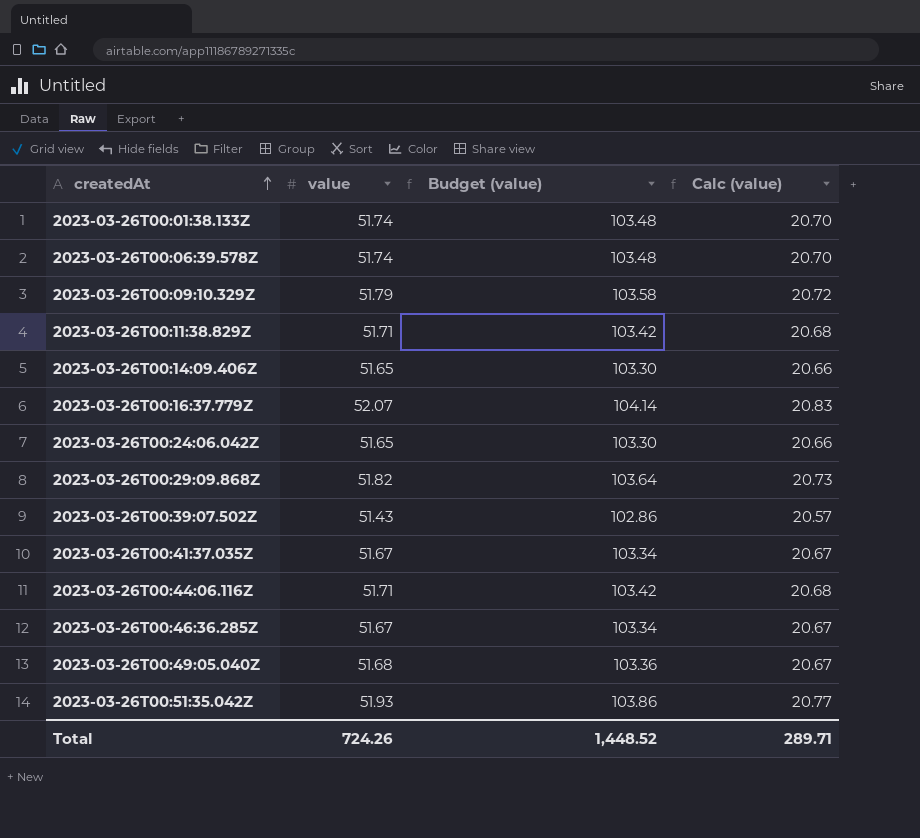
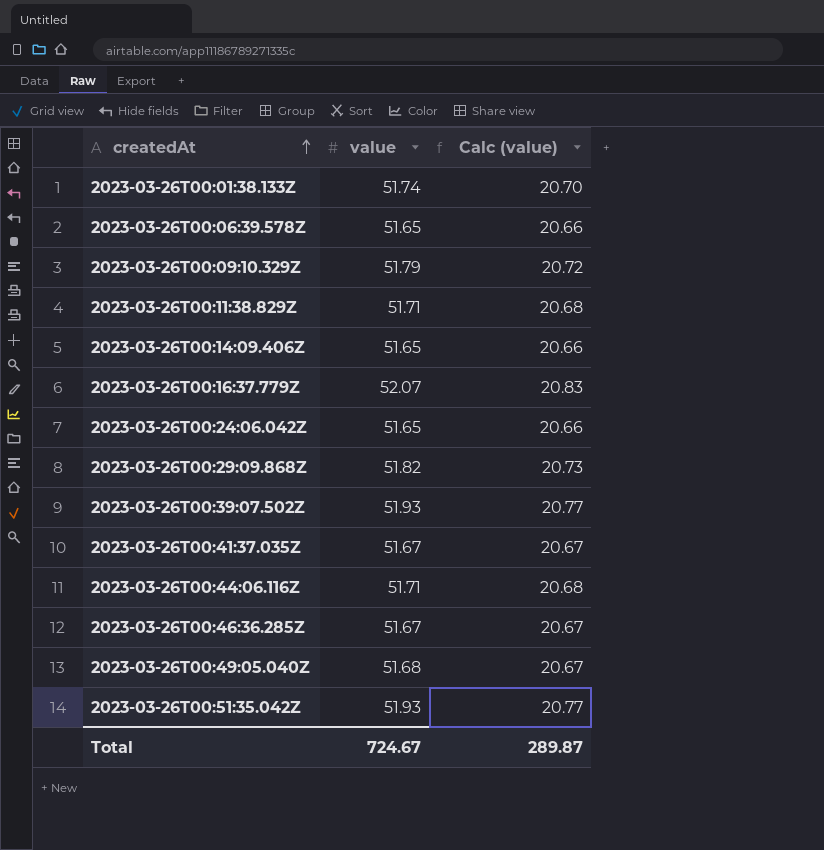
column Budget (value) | formula: [value] * 2 -> none
2023-03-26T00:06:39.578Z | value: 51.74 -> 51.65
2023-03-26T00:06:39.578Z | Calc (value): 20.70 -> 20.66
2023-03-26T00:39:07.502Z | value: 51.43 -> 51.93
2023-03-26T00:39:07.502Z | Calc (value): 20.57 -> 20.77
Total | value: 724.26 -> 724.67
Total | Calc (value): 289.71 -> 289.87

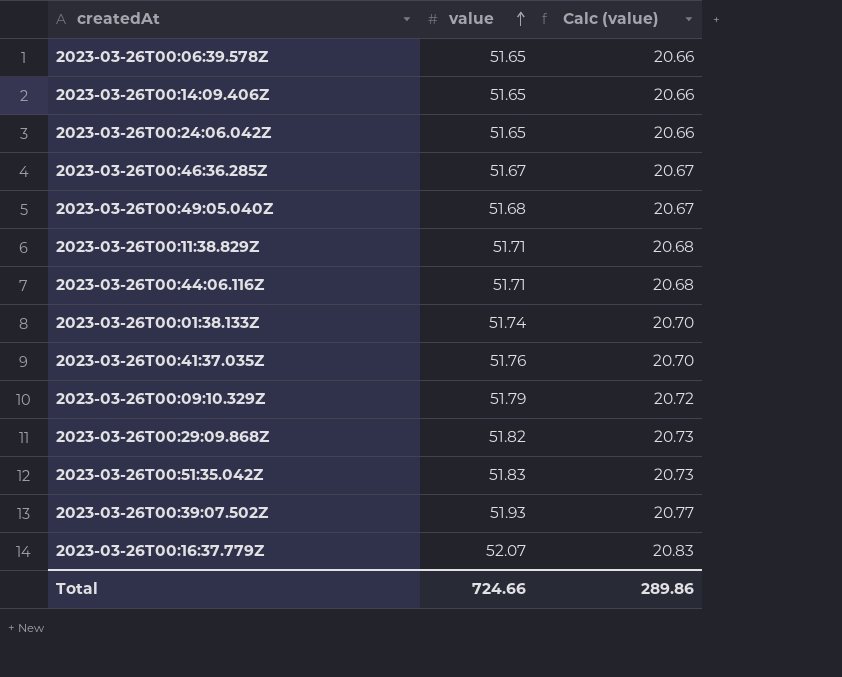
row order: createdAt ascending -> value ascending
2023-03-26T00:41:37.035Z | value: 51.67 -> 51.76
2023-03-26T00:41:37.035Z | Calc (value): 20.67 -> 20.70
2023-03-26T00:51:35.042Z | value: 51.93 -> 51.83
2023-03-26T00:51:35.042Z | Calc (value): 20.77 -> 20.73
Total | value: 724.67 -> 724.66
Total | Calc (value): 289.87 -> 289.86

